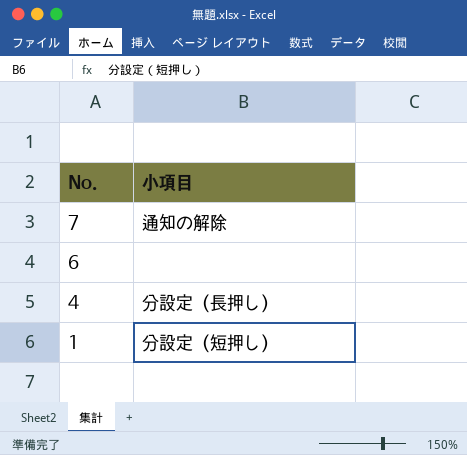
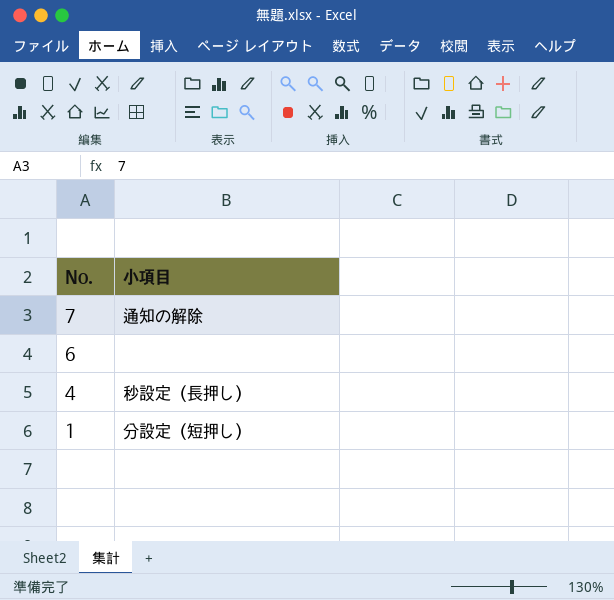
4 | 小項目: 分設定（長押し） -> 秒設定（長押し）

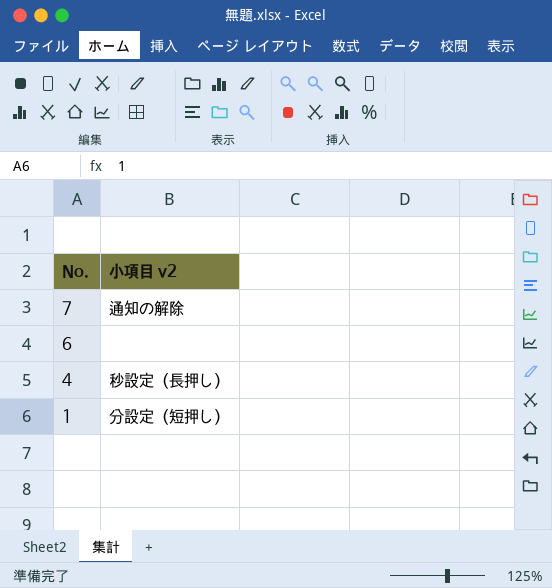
column name: 小項目 -> 小項目 v2

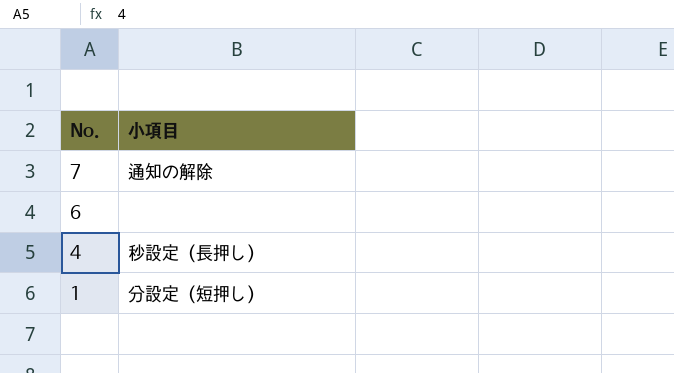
column name: 小項目 v2 -> 小項目

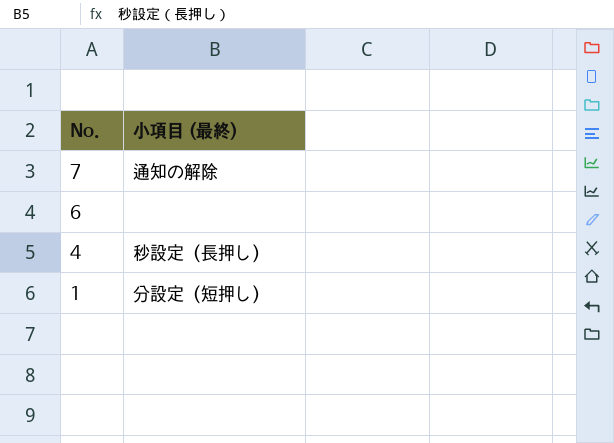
column name: 小項目 -> 小項目 (最終)

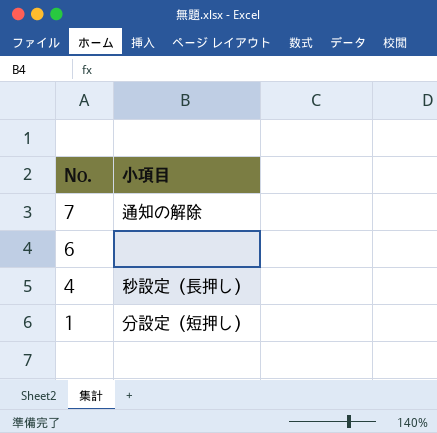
column name: 小項目 (最終) -> 小項目

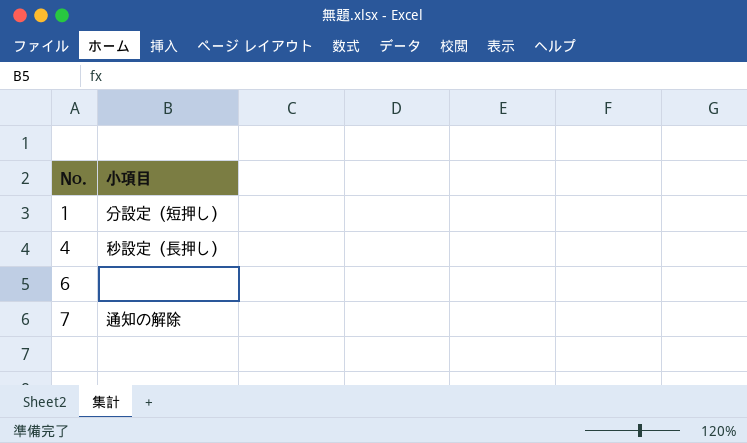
row order: No. descending -> No. ascending

